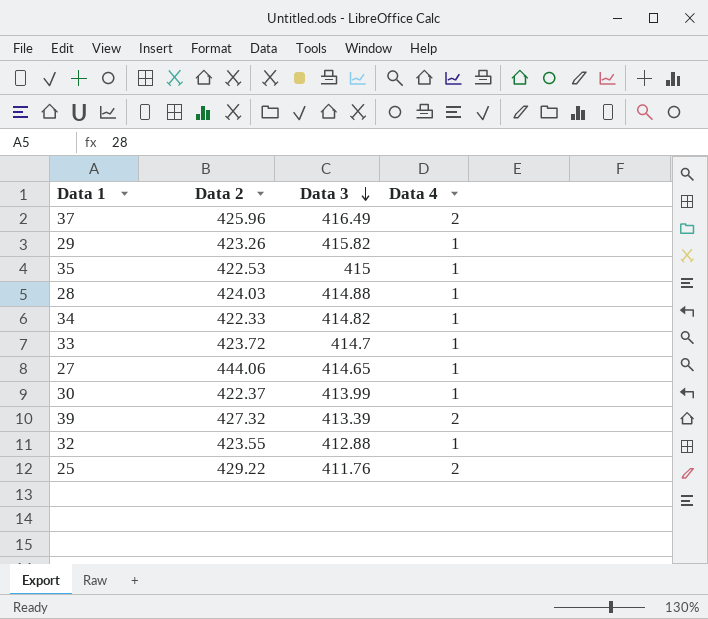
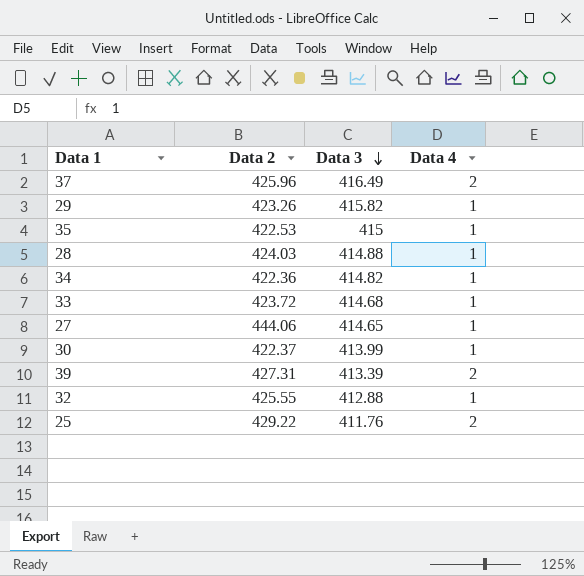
34 | Data 2: 422.33 -> 422.36
33 | Data 3: 414.7 -> 414.68
39 | Data 2: 427.32 -> 427.31
32 | Data 2: 423.55 -> 425.55

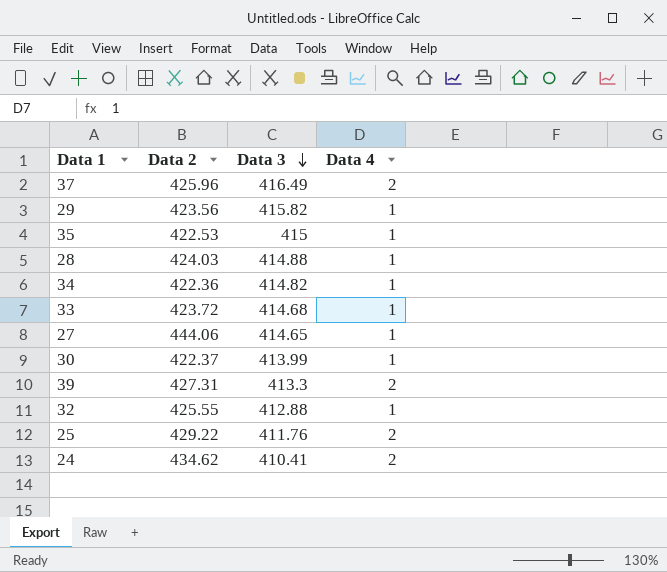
29 | Data 2: 423.26 -> 423.56
39 | Data 3: 413.39 -> 413.3
row 24: none -> 434.62 | 410.41 | 2

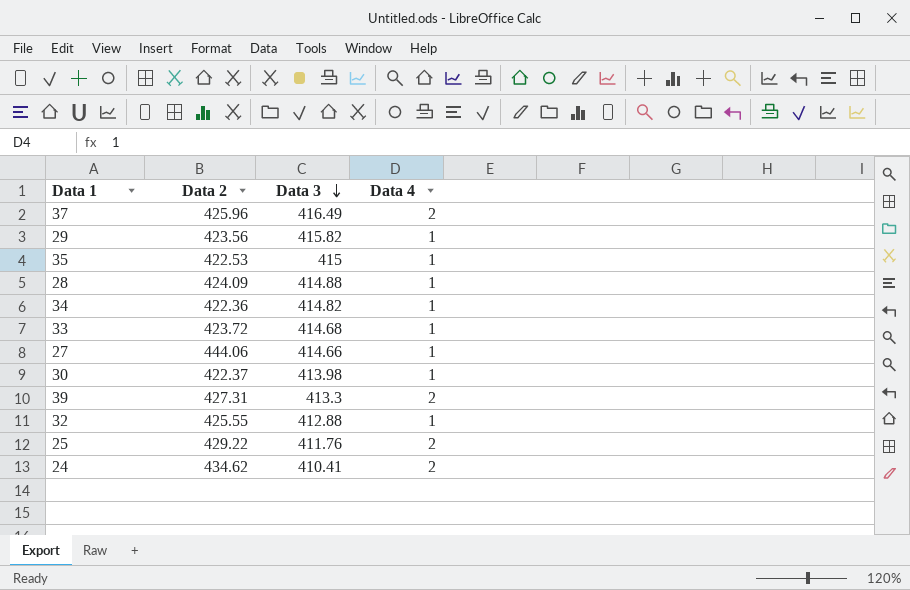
28 | Data 2: 424.03 -> 424.09
27 | Data 3: 414.65 -> 414.66
30 | Data 3: 413.99 -> 413.98

